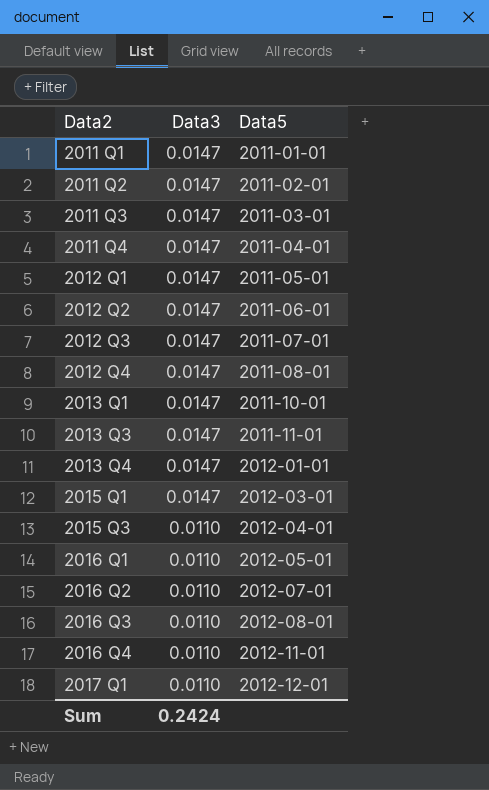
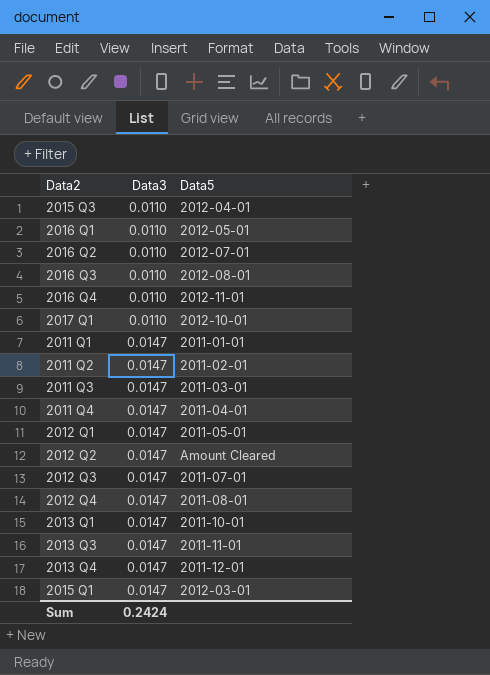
row order: Data2 ascending -> Data3 ascending
2017 Q1 | Data5: 2012-12-01 -> 2012-10-01
2012 Q2 | Data5: 2011-06-01 -> Amount Cleared
2013 Q4 | Data5: 2012-01-01 -> 2011-12-01

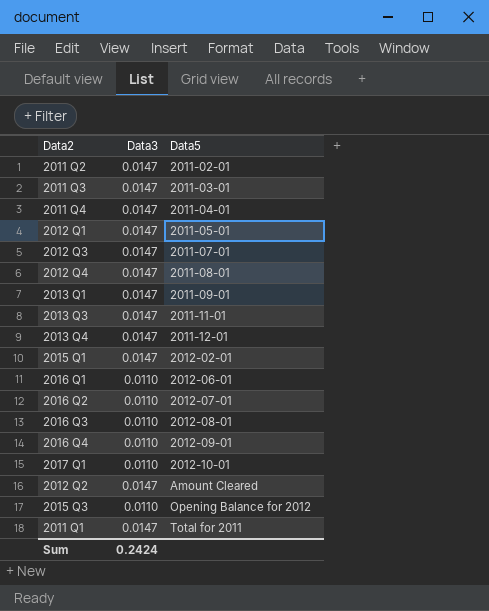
row order: Data3 ascending -> Data5 ascending
2013 Q1 | Data5: 2011-10-01 -> 2011-09-01
2015 Q1 | Data5: 2012-03-01 -> 2012-02-01
2016 Q1 | Data5: 2012-05-01 -> 2012-06-01
2016 Q4 | Data5: 2012-11-01 -> 2012-09-01
2015 Q3 | Data5: 2012-04-01 -> Opening Balance for 2012
2011 Q1 | Data5: 2011-01-01 -> Total for 2011

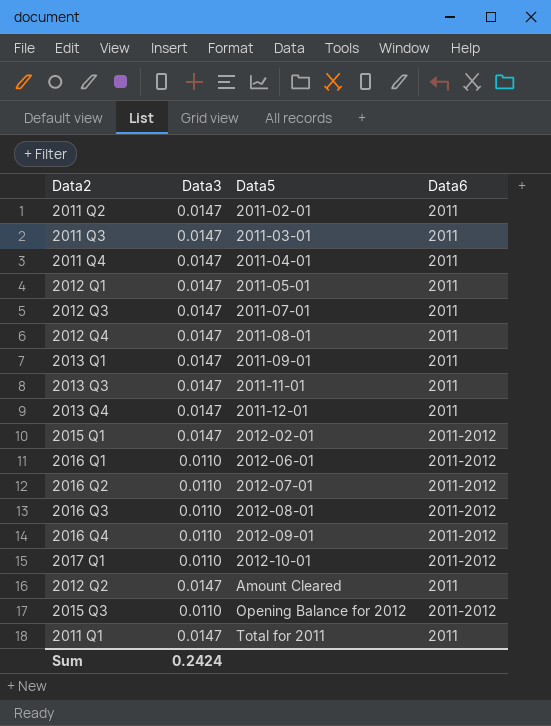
column Data6 | position: none -> 4

